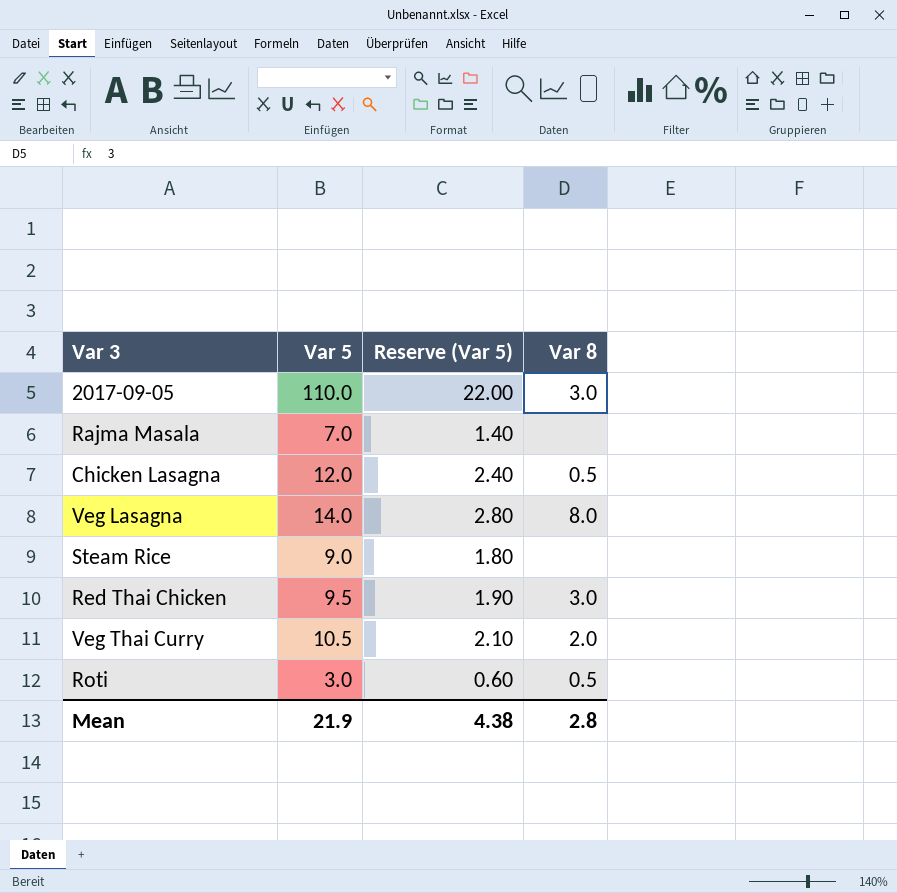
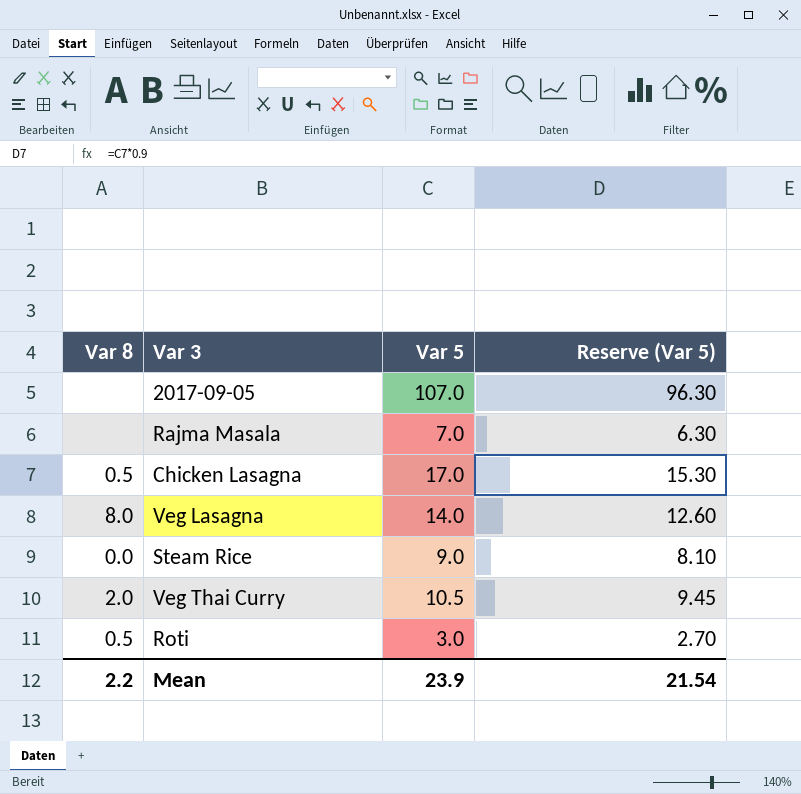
column Var 8 | position: 4 -> 1
column Reserve (Var 5) | formula: [Var 5] * 0.2 -> [Var 5] * 0.9
row Red Thai Chicken: 9.5 | 1.90 | 3.0 -> none
2017-09-05 | Var 8: 3.0 -> none
2017-09-05 | Var 5: 110.0 -> 107.0
Chicken Lasagna | Var 5: 12.0 -> 17.0
Steam Rice | Var 8: none -> 0.0
Mean | Var 8: 2.8 -> 2.2
Mean | Var 5: 21.9 -> 23.9
Mean | Reserve (Var 5): 4.38 -> 21.54

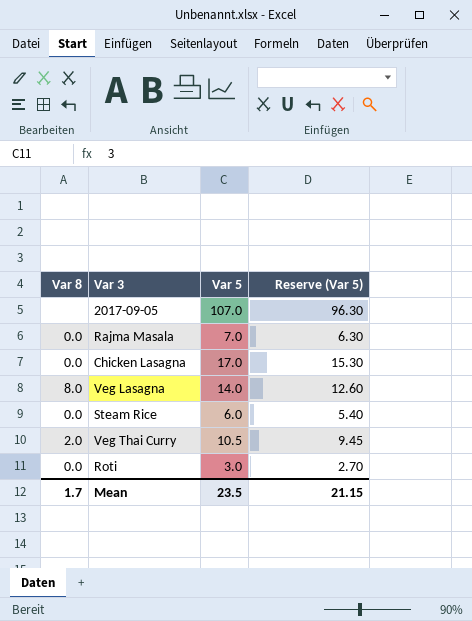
Rajma Masala | Var 8: none -> 0.0
Chicken Lasagna | Var 8: 0.5 -> 0.0
Steam Rice | Var 5: 9.0 -> 6.0
Steam Rice | Reserve (Var 5): 8.10 -> 5.40
Roti | Var 8: 0.5 -> 0.0
Mean | Var 8: 2.2 -> 1.7
Mean | Var 5: 23.9 -> 23.5
Mean | Reserve (Var 5): 21.54 -> 21.15

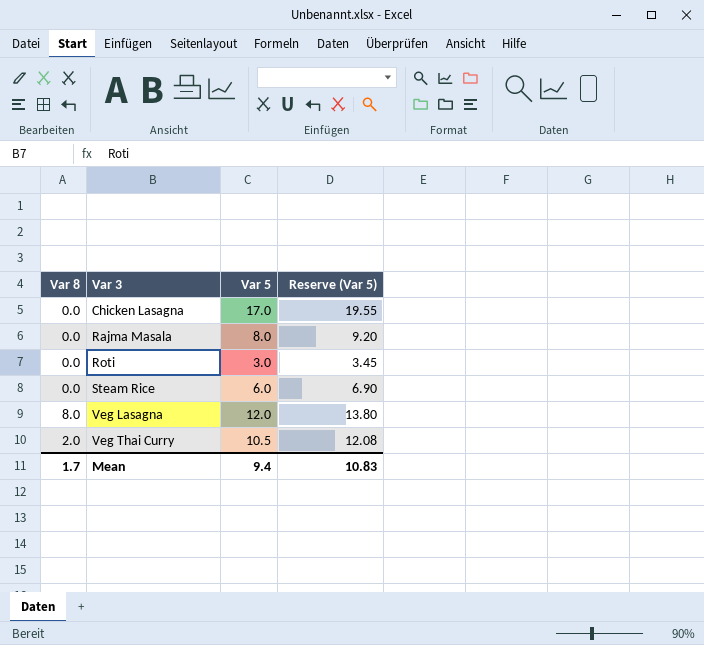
row order: none -> Var 3 ascending
column Reserve (Var 5) | formula: [Var 5] * 0.9 -> [Var 5] * 1.15
row 2017-09-05: none | 107.0 | 96.30 -> none
Rajma Masala | Var 5: 7.0 -> 8.0
Veg Lasagna | Var 5: 14.0 -> 12.0
Mean | Var 5: 23.5 -> 9.4
Mean | Reserve (Var 5): 21.15 -> 10.83

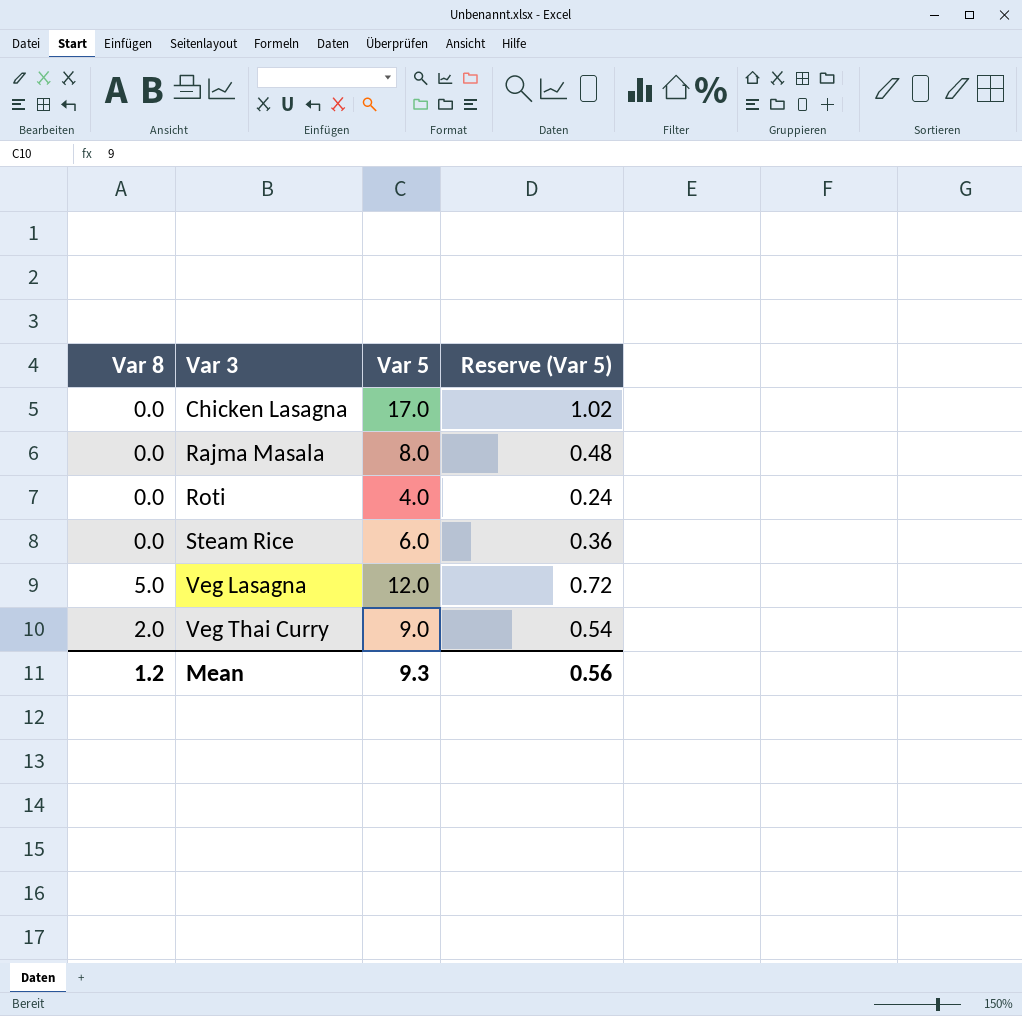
column Reserve (Var 5) | formula: [Var 5] * 1.15 -> [Var 5] * 0.06
Roti | Var 5: 3.0 -> 4.0
Veg Lasagna | Var 8: 8.0 -> 5.0
Veg Thai Curry | Var 5: 10.5 -> 9.0
Mean | Var 8: 1.7 -> 1.2
Mean | Var 5: 9.4 -> 9.3
Mean | Reserve (Var 5): 10.83 -> 0.56

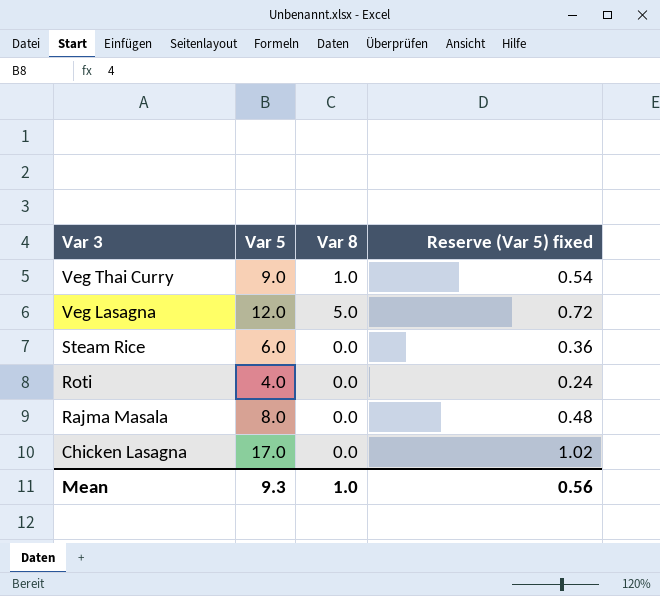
row order: Var 3 ascending -> Var 3 descending
column Var 8 | position: 1 -> 3
column name: Reserve (Var 5) -> Reserve (Var 5) fixed
Veg Thai Curry | Var 8: 2.0 -> 1.0
Mean | Var 8: 1.2 -> 1.0

